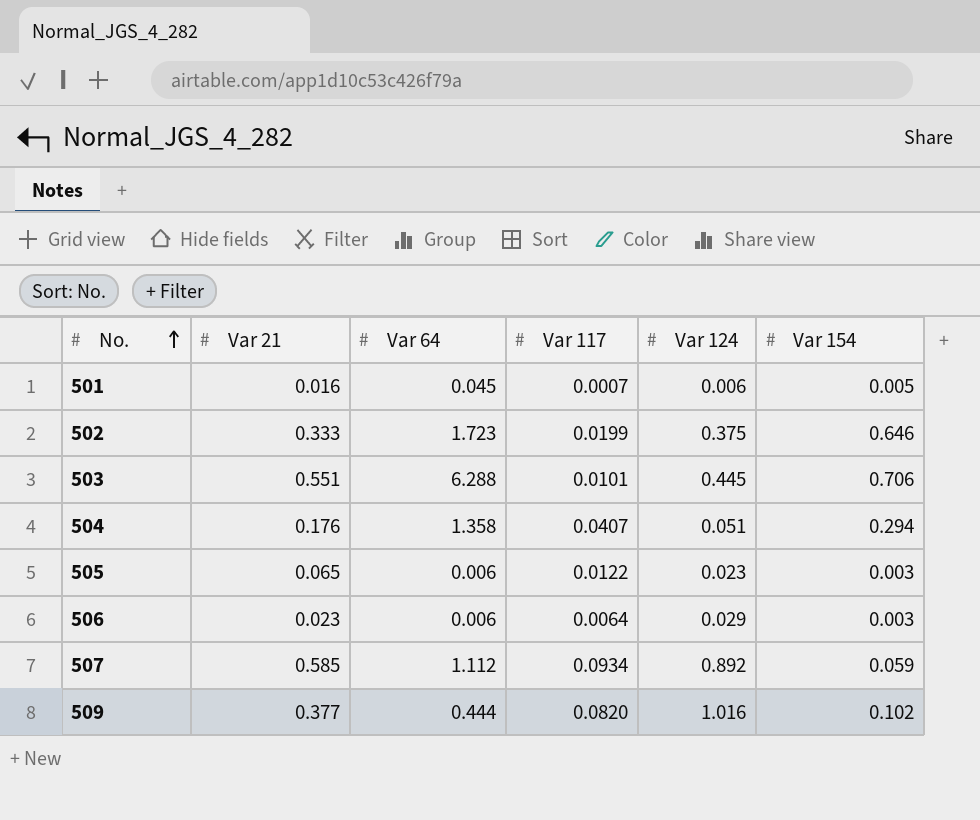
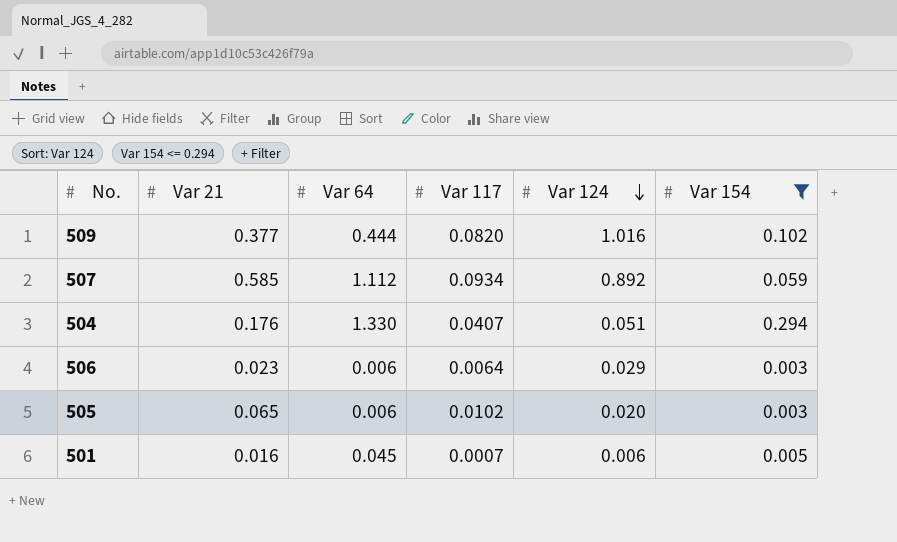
filter: none -> Var 154 <= 0.294
row order: No. ascending -> Var 124 descending
504 | Var 64: 1.358 -> 1.330
505 | Var 117: 0.0122 -> 0.0102
505 | Var 124: 0.023 -> 0.020

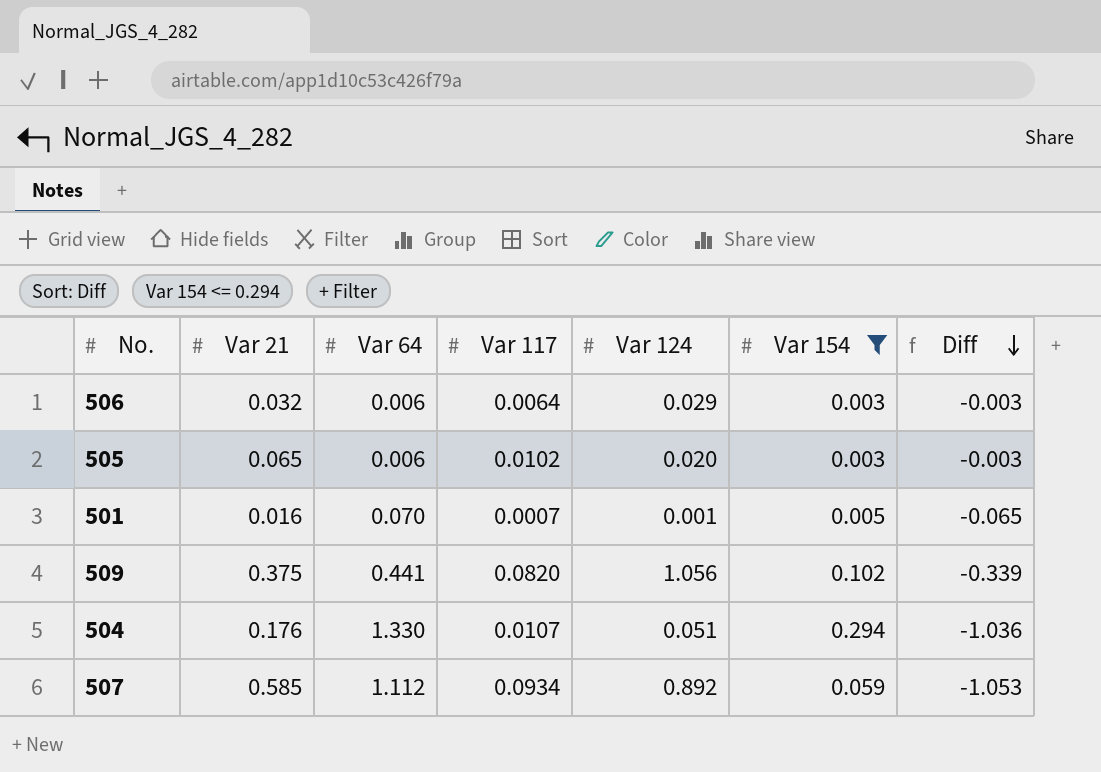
row order: Var 124 descending -> Diff descending
column Diff | formula: none -> [Var 154] - [Var 64]
506 | Var 21: 0.023 -> 0.032
501 | Var 64: 0.045 -> 0.070
501 | Var 124: 0.006 -> 0.001
509 | Var 21: 0.377 -> 0.375
509 | Var 64: 0.444 -> 0.441
509 | Var 124: 1.016 -> 1.056
504 | Var 117: 0.0407 -> 0.0107

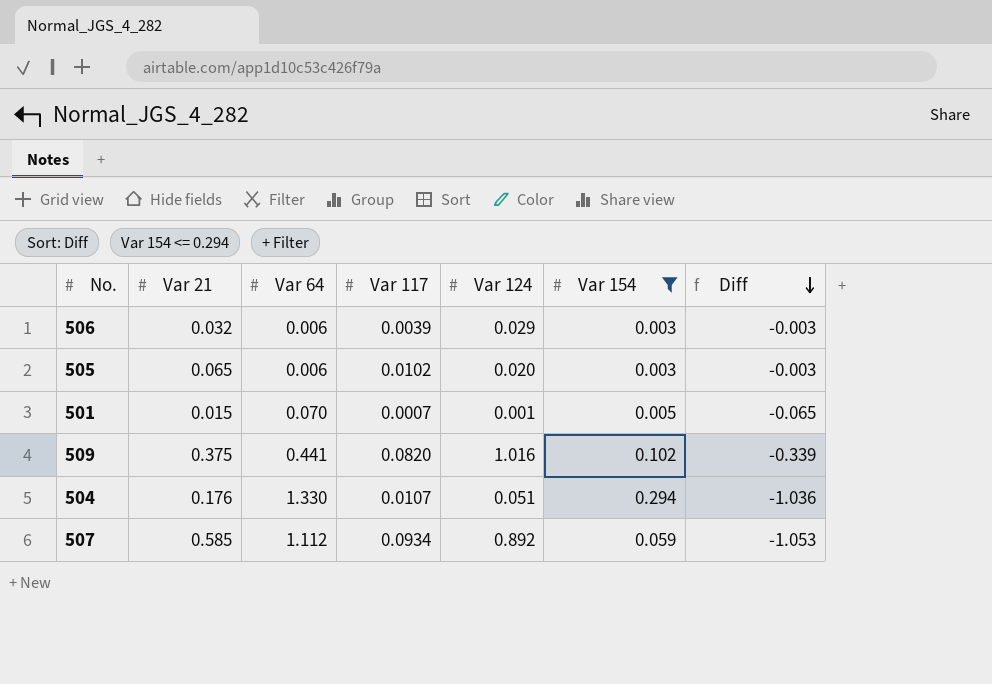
506 | Var 117: 0.0064 -> 0.0039
501 | Var 21: 0.016 -> 0.015
509 | Var 124: 1.056 -> 1.016

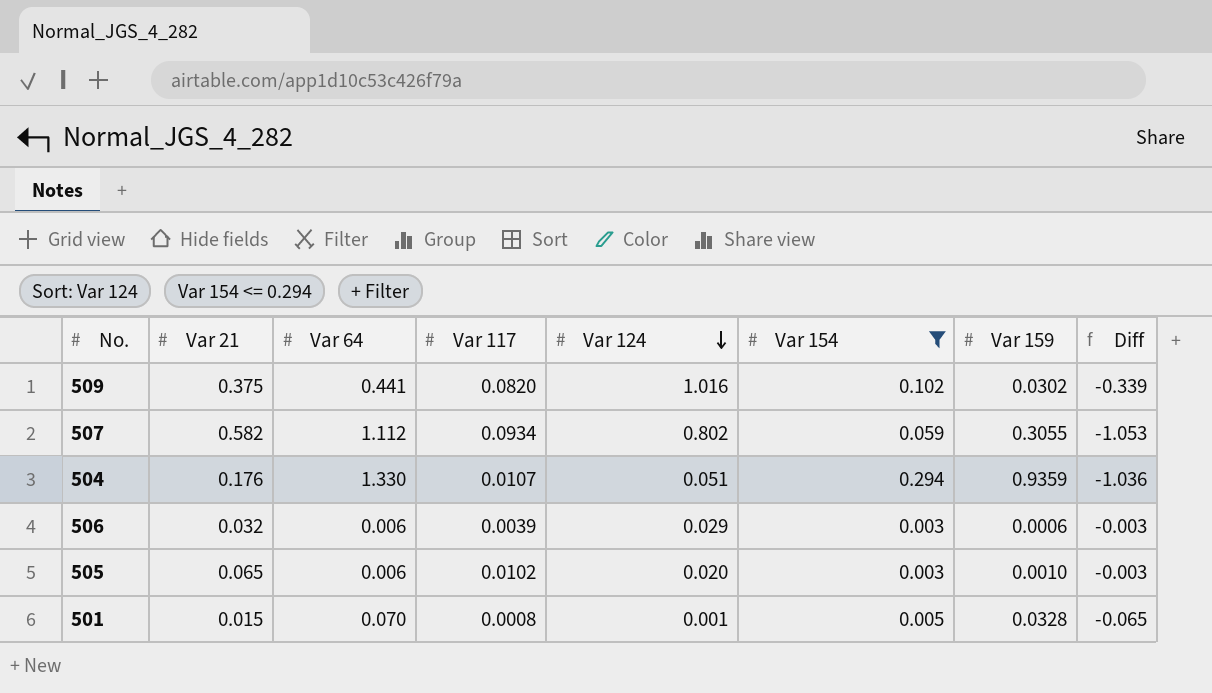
row order: Diff descending -> Var 124 descending
column Var 159 | position: none -> 7
507 | Var 21: 0.585 -> 0.582
507 | Var 124: 0.892 -> 0.802
501 | Var 117: 0.0007 -> 0.0008

